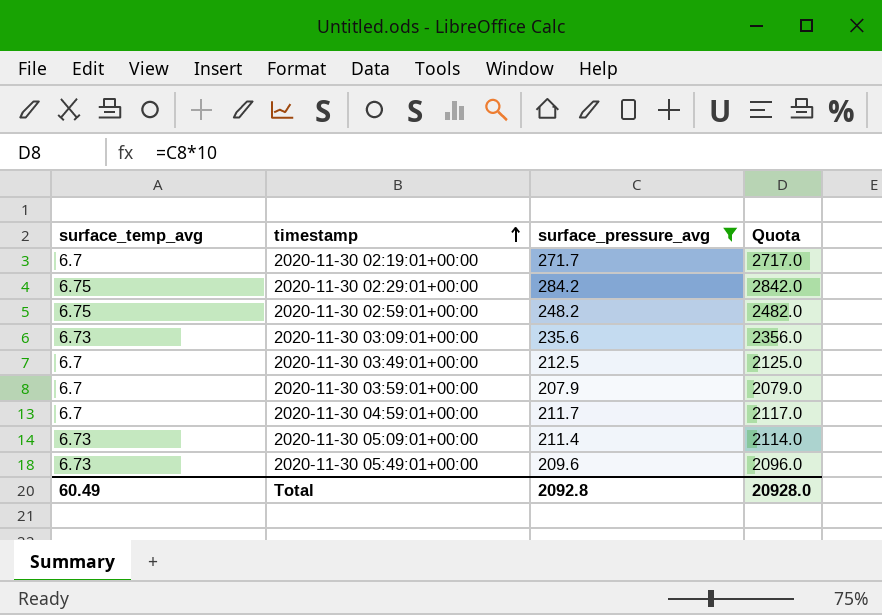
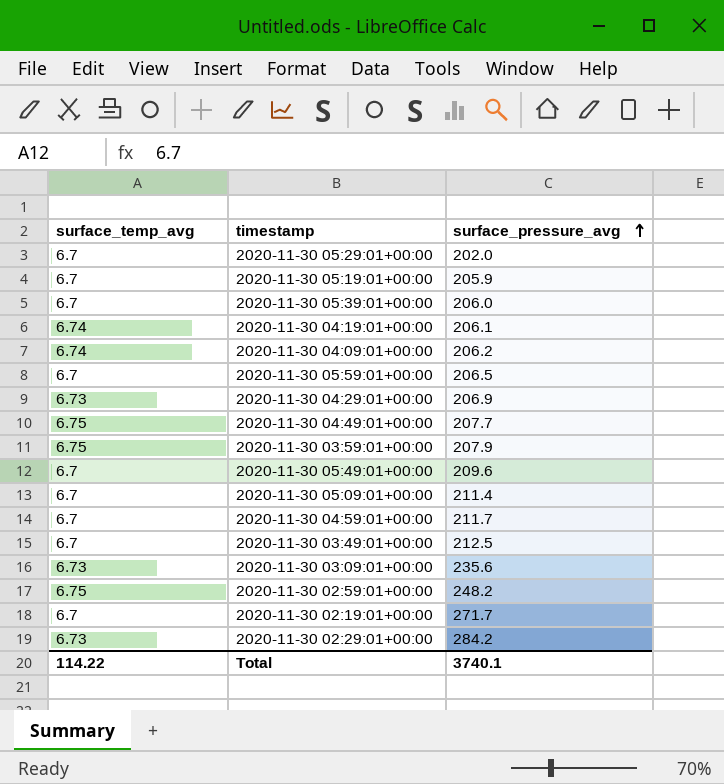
filter: surface_pressure_avg >= 207.9 -> none
row order: timestamp ascending -> surface_pressure_avg ascending
column Quota | formula: [surface_pressure_avg] * 10 -> none
2020-11-30 03:59:01+00:00 | surface_temp_avg: 6.7 -> 6.75
2020-11-30 05:49:01+00:00 | surface_temp_avg: 6.73 -> 6.7
2020-11-30 05:09:01+00:00 | surface_temp_avg: 6.73 -> 6.7
2020-11-30 02:29:01+00:00 | surface_temp_avg: 6.75 -> 6.73
Total | surface_temp_avg: 60.49 -> 114.22
Total | surface_pressure_avg: 2092.8 -> 3740.1

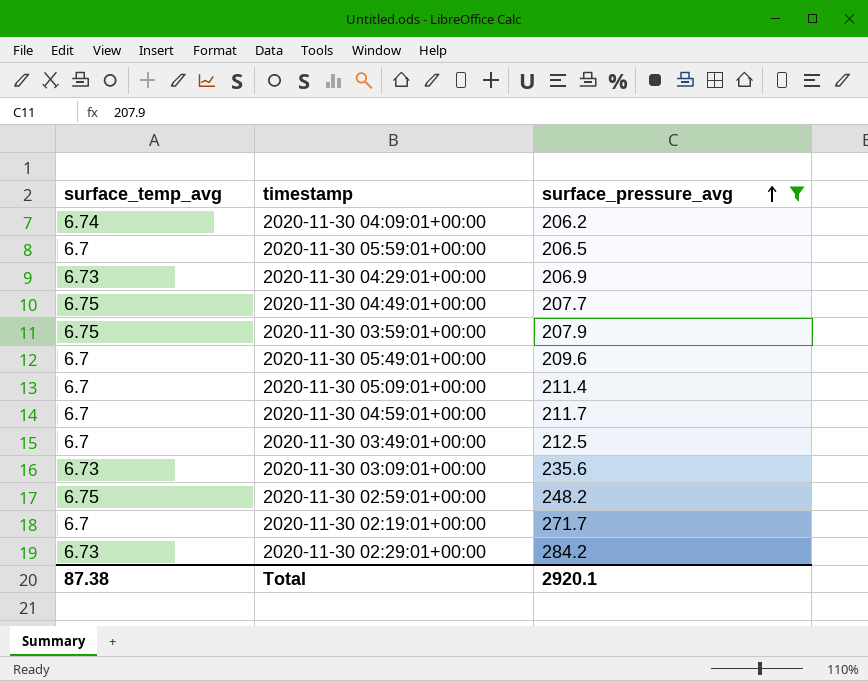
filter: none -> surface_pressure_avg >= 206.2
Total | surface_temp_avg: 114.22 -> 87.38
Total | surface_pressure_avg: 3740.1 -> 2920.1

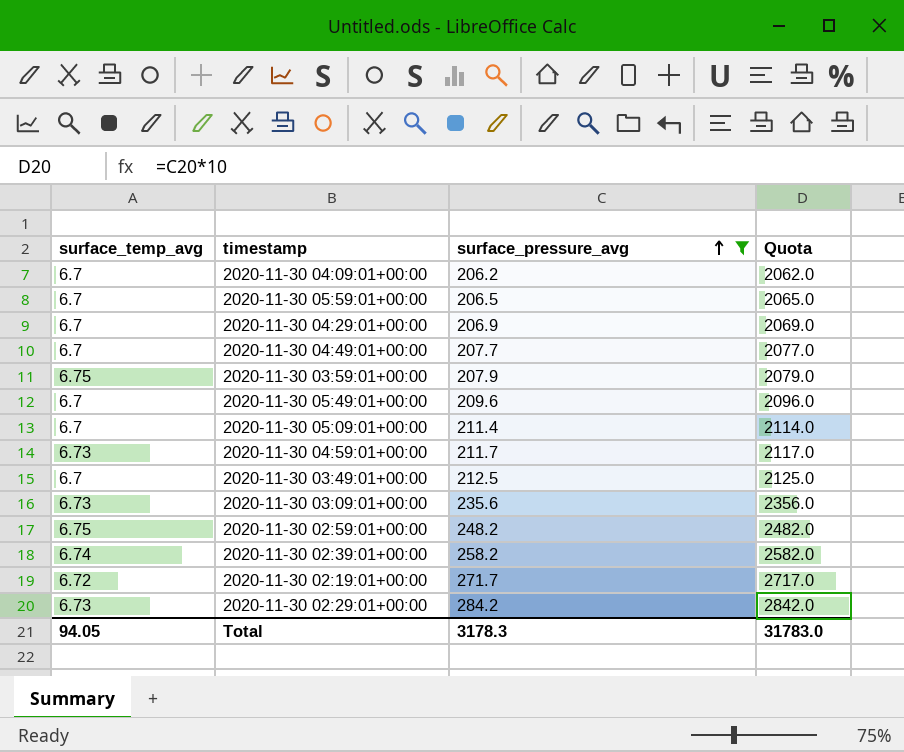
column Quota | formula: none -> [surface_pressure_avg] * 10
2020-11-30 04:09:01+00:00 | surface_temp_avg: 6.74 -> 6.7
2020-11-30 04:29:01+00:00 | surface_temp_avg: 6.73 -> 6.7
2020-11-30 04:49:01+00:00 | surface_temp_avg: 6.75 -> 6.7
2020-11-30 04:59:01+00:00 | surface_temp_avg: 6.7 -> 6.73
row 2020-11-30 02:39:01+00:00: none -> 6.74 | 258.2 | 2582.0
2020-11-30 02:19:01+00:00 | surface_temp_avg: 6.7 -> 6.72
Total | surface_temp_avg: 87.38 -> 94.05
Total | surface_pressure_avg: 2920.1 -> 3178.3

